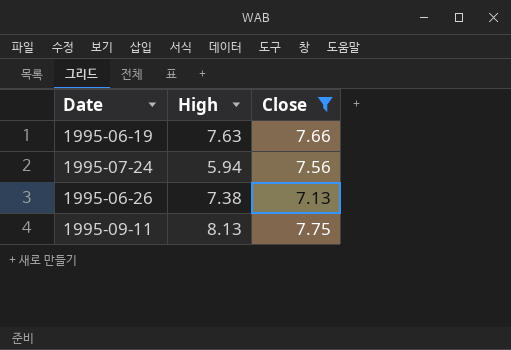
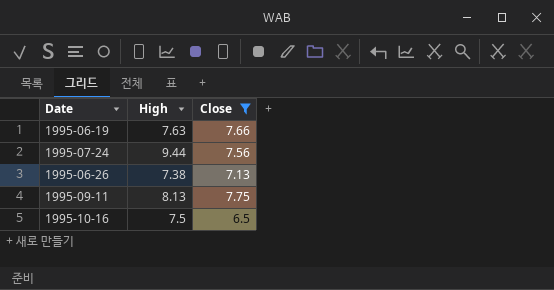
1995-07-24 | High: 5.94 -> 9.44
row 1995-10-16: none -> 7.5 | 6.5

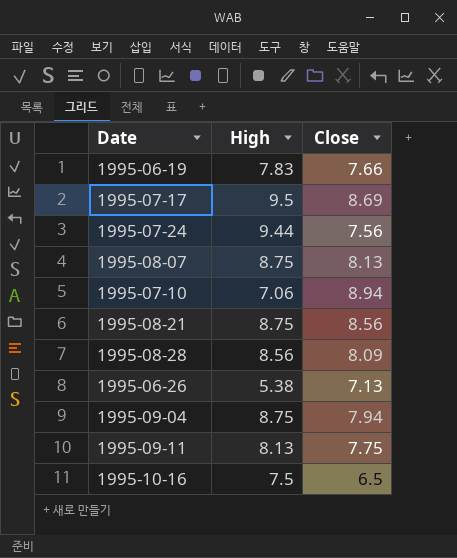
filter: Close <= 7.75 -> none
1995-06-19 | High: 7.63 -> 7.83
1995-06-26 | High: 7.38 -> 5.38

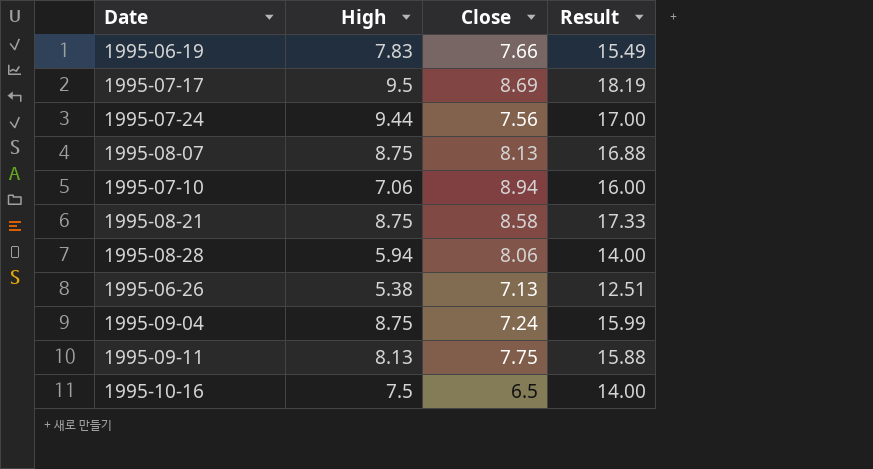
column Result | formula: none -> [High] + [Close]
1995-08-21 | Close: 8.56 -> 8.58
1995-08-28 | High: 8.56 -> 5.94
1995-08-28 | Close: 8.09 -> 8.06
1995-09-04 | Close: 7.94 -> 7.24

